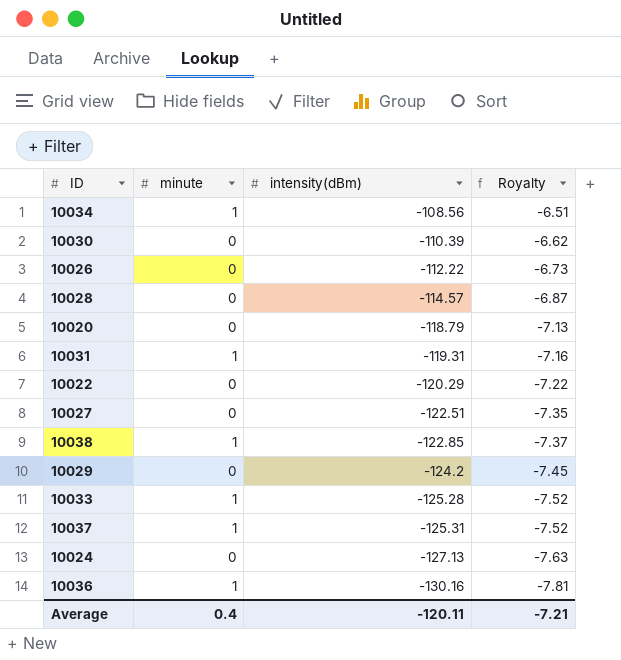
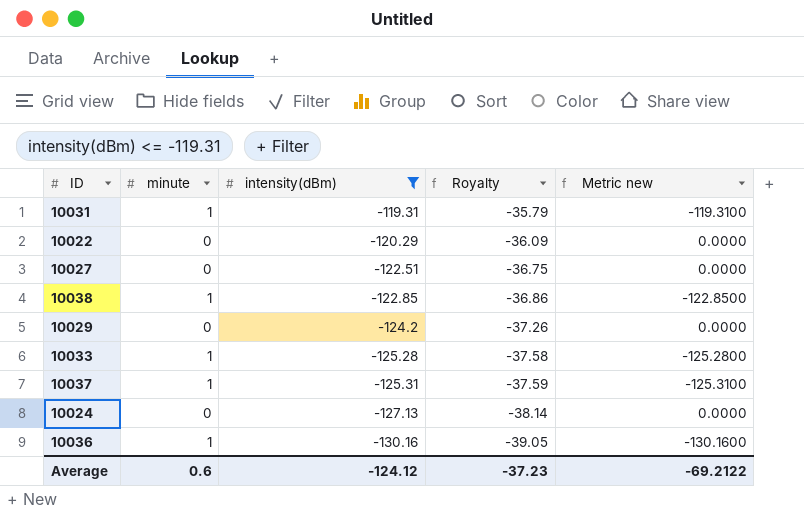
filter: none -> intensity(dBm) <= -119.31
column Royalty | formula: [intensity(dBm)] * 0.06 -> [intensity(dBm)] * 0.3
column Metric new | formula: none -> [minute] * [intensity(dBm)]
Average | minute: 0.4 -> 0.6
Average | intensity(dBm): -120.11 -> -124.12
Average | Royalty: -7.21 -> -37.23

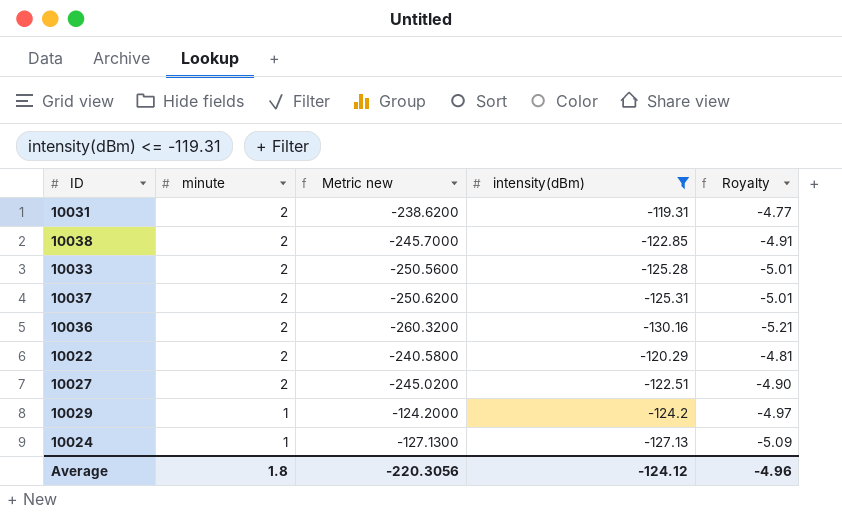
row order: intensity(dBm) descending -> minute descending
column Metric new | position: 5 -> 3
column Royalty | formula: [intensity(dBm)] * 0.3 -> [intensity(dBm)] * 0.04
10031 | minute: 1 -> 2
10031 | Metric new: -119.3100 -> -238.6200
10038 | minute: 1 -> 2
10038 | Metric new: -122.8500 -> -245.7000
10033 | minute: 1 -> 2
10033 | Metric new: -125.2800 -> -250.5600
10037 | minute: 1 -> 2
10037 | Metric new: -125.3100 -> -250.6200
10036 | minute: 1 -> 2
10036 | Metric new: -130.1600 -> -260.3200
10022 | minute: 0 -> 2
10022 | Metric new: 0.0000 -> -240.5800
10027 | minute: 0 -> 2
10027 | Metric new: 0.0000 -> -245.0200
10029 | minute: 0 -> 1
10029 | Metric new: 0.0000 -> -124.2000
10024 | minute: 0 -> 1
10024 | Metric new: 0.0000 -> -127.1300
Average | minute: 0.6 -> 1.8
Average | Metric new: -69.2122 -> -220.3056
Average | Royalty: -37.23 -> -4.96

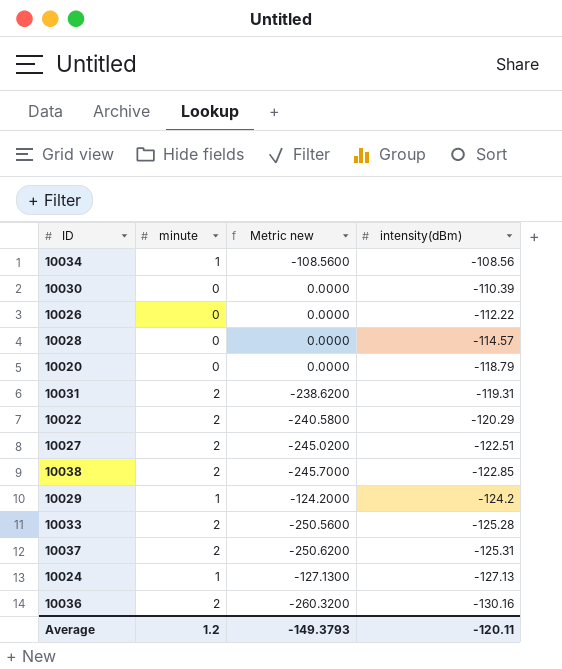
filter: intensity(dBm) <= -119.31 -> none
row order: minute descending -> intensity(dBm) descending
column Royalty | formula: [intensity(dBm)] * 0.04 -> none
Average | minute: 1.8 -> 1.2
Average | Metric new: -220.3056 -> -149.3793
Average | intensity(dBm): -124.12 -> -120.11

